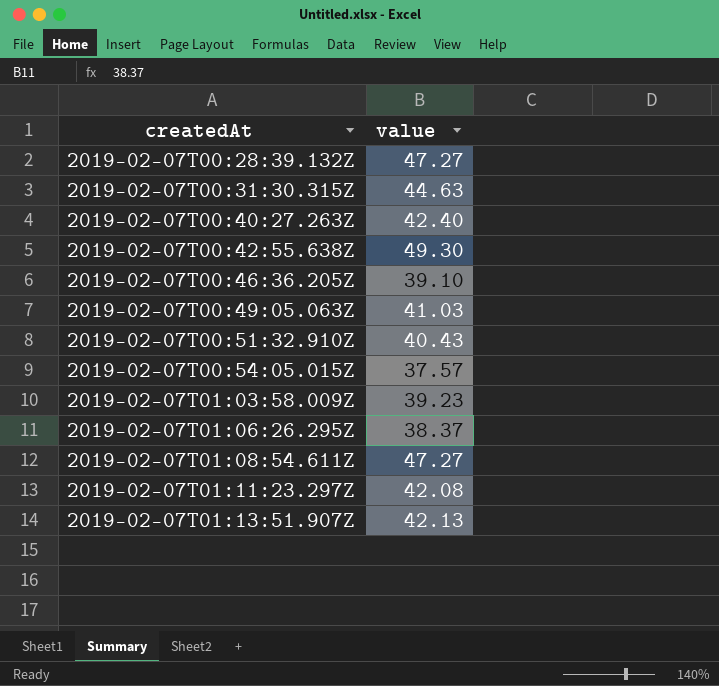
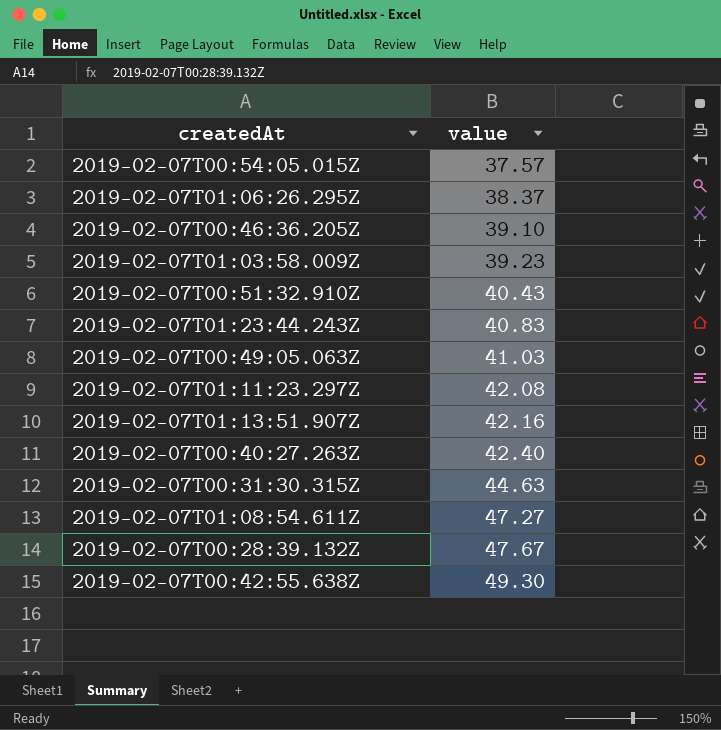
row order: createdAt ascending -> value ascending
row 2019-02-07T01:23:44.243Z: none -> 40.83
2019-02-07T01:13:51.907Z | value: 42.13 -> 42.16
2019-02-07T00:28:39.132Z | value: 47.27 -> 47.67

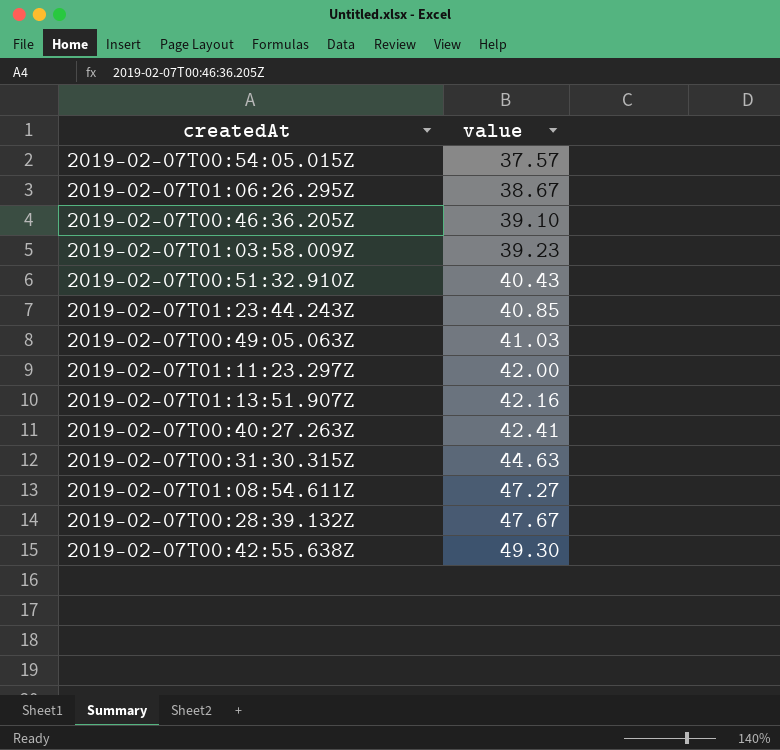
2019-02-07T01:06:26.295Z | value: 38.37 -> 38.67
2019-02-07T01:23:44.243Z | value: 40.83 -> 40.85
2019-02-07T01:11:23.297Z | value: 42.08 -> 42.00
2019-02-07T00:40:27.263Z | value: 42.40 -> 42.41

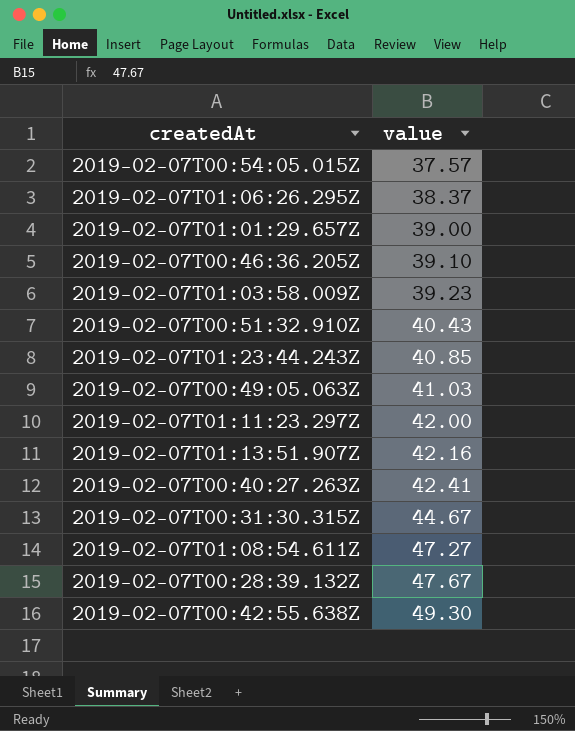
2019-02-07T01:06:26.295Z | value: 38.67 -> 38.37
row 2019-02-07T01:01:29.657Z: none -> 39.00
2019-02-07T00:31:30.315Z | value: 44.63 -> 44.67

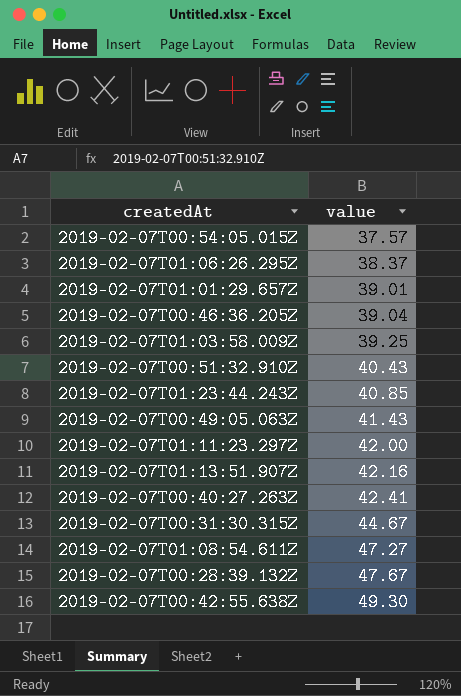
2019-02-07T01:01:29.657Z | value: 39.00 -> 39.01
2019-02-07T00:46:36.205Z | value: 39.10 -> 39.04
2019-02-07T01:03:58.009Z | value: 39.23 -> 39.25
2019-02-07T00:49:05.063Z | value: 41.03 -> 41.43

